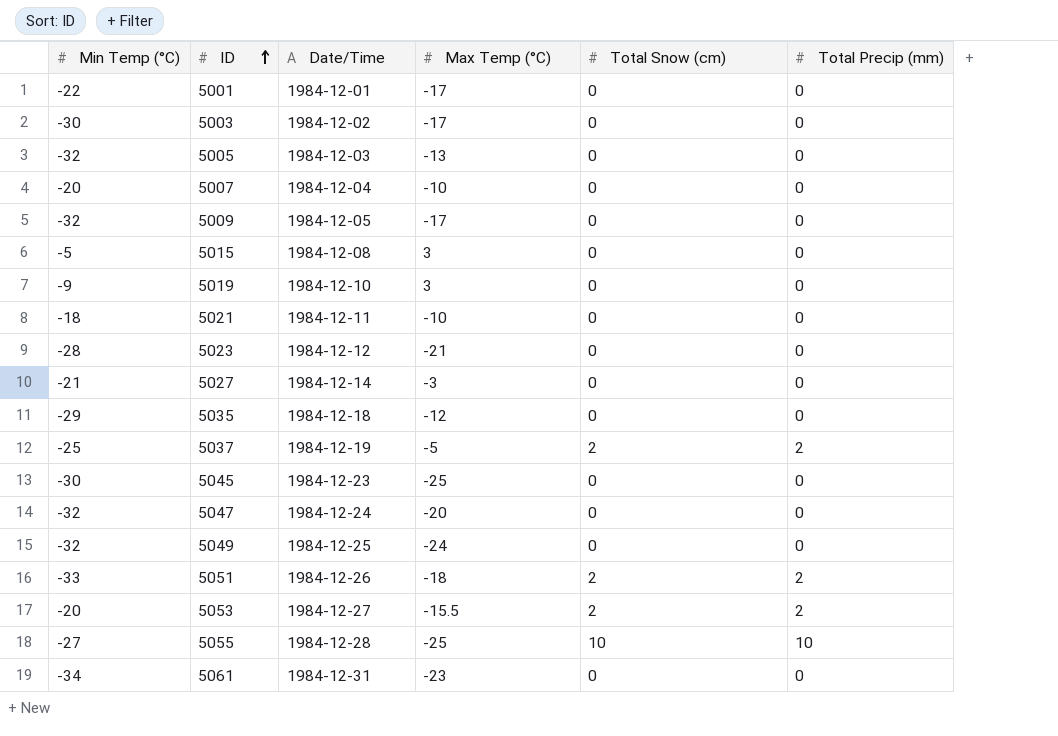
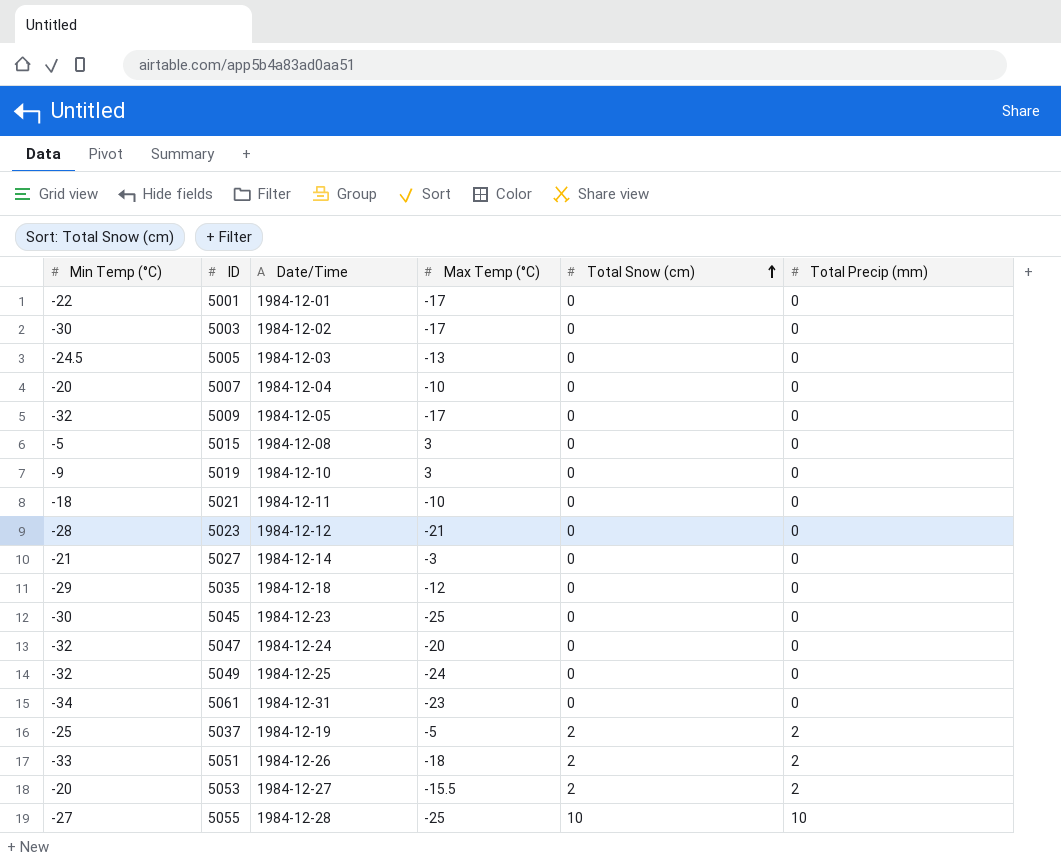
row order: ID ascending -> Total Snow (cm) ascending
5005 | Min Temp (°C): -32 -> -24.5

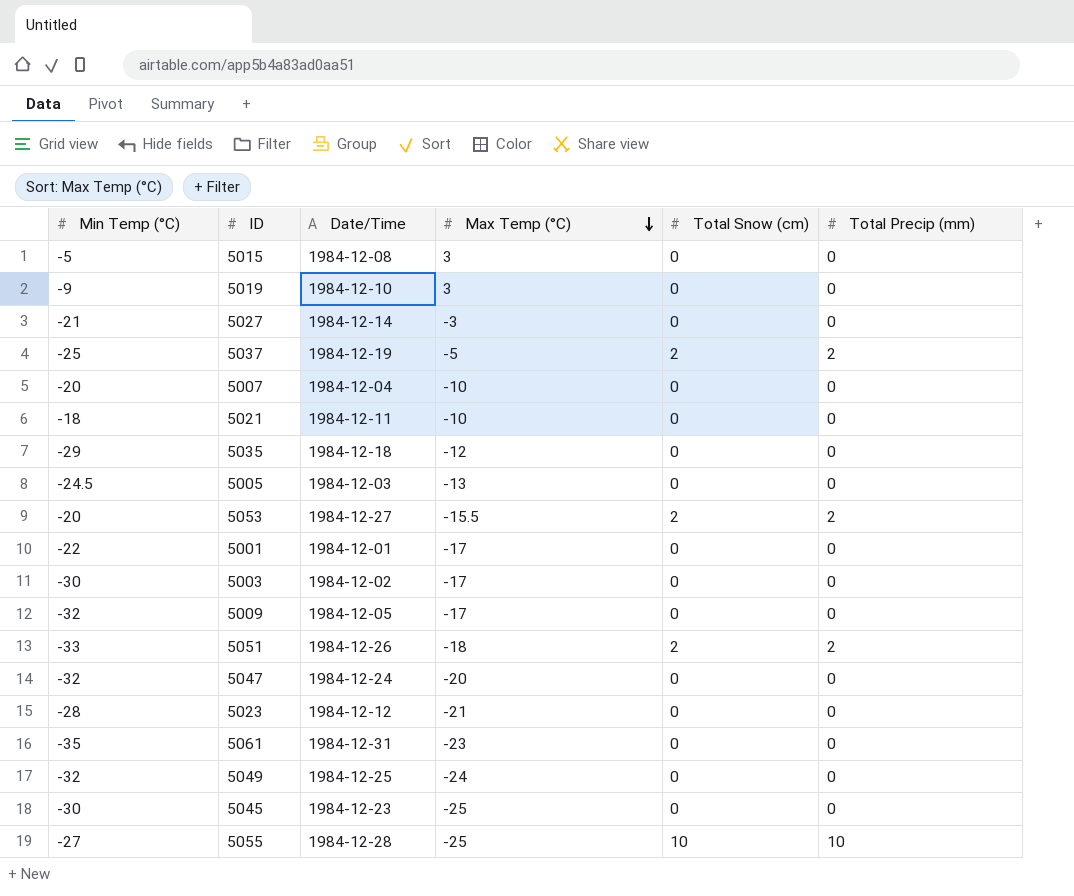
row order: Total Snow (cm) ascending -> Max Temp (°C) descending
5061 | Min Temp (°C): -34 -> -35

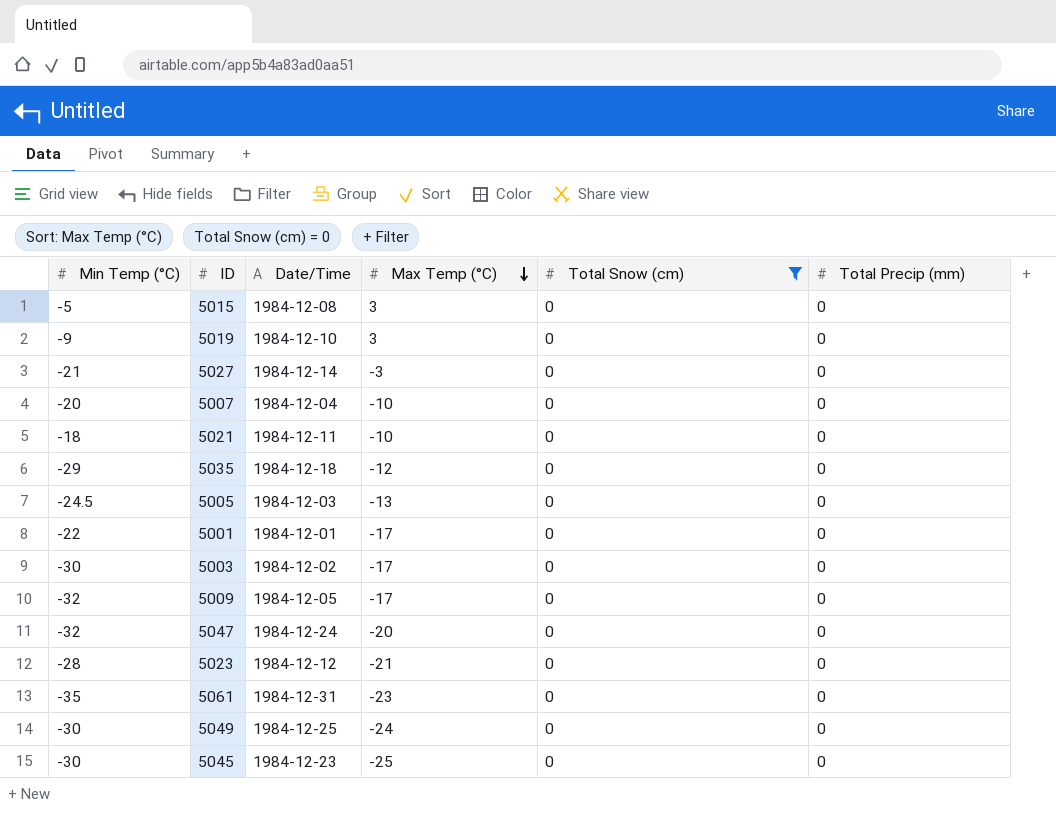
filter: none -> Total Snow (cm) = 0
5049 | Min Temp (°C): -32 -> -30

